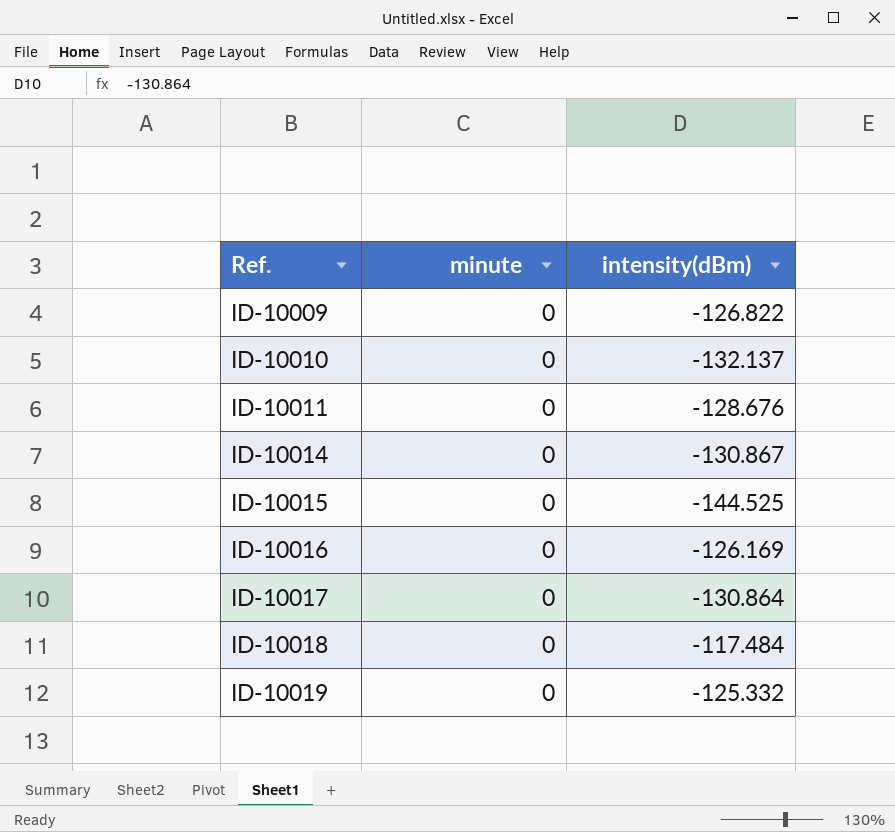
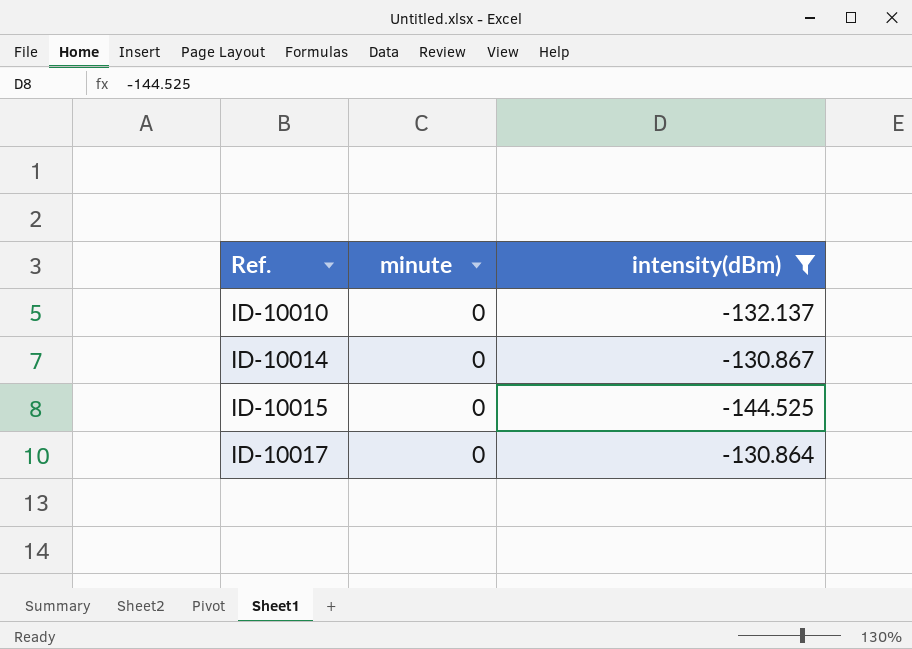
filter: none -> intensity(dBm) <= -130.864

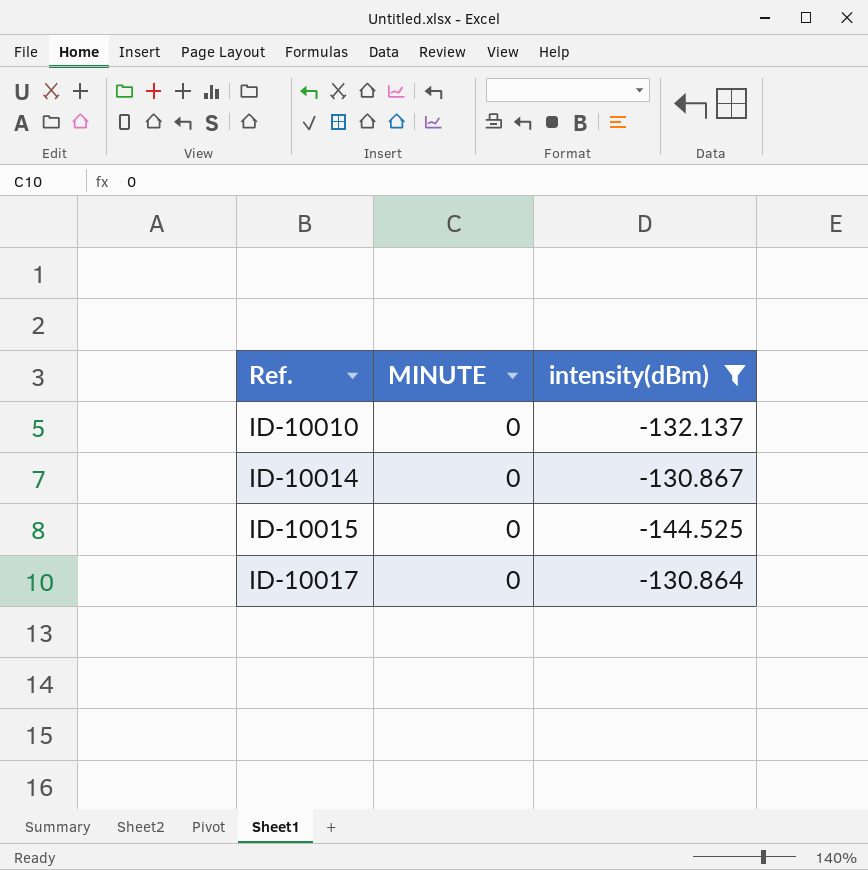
column name: minute -> MINUTE

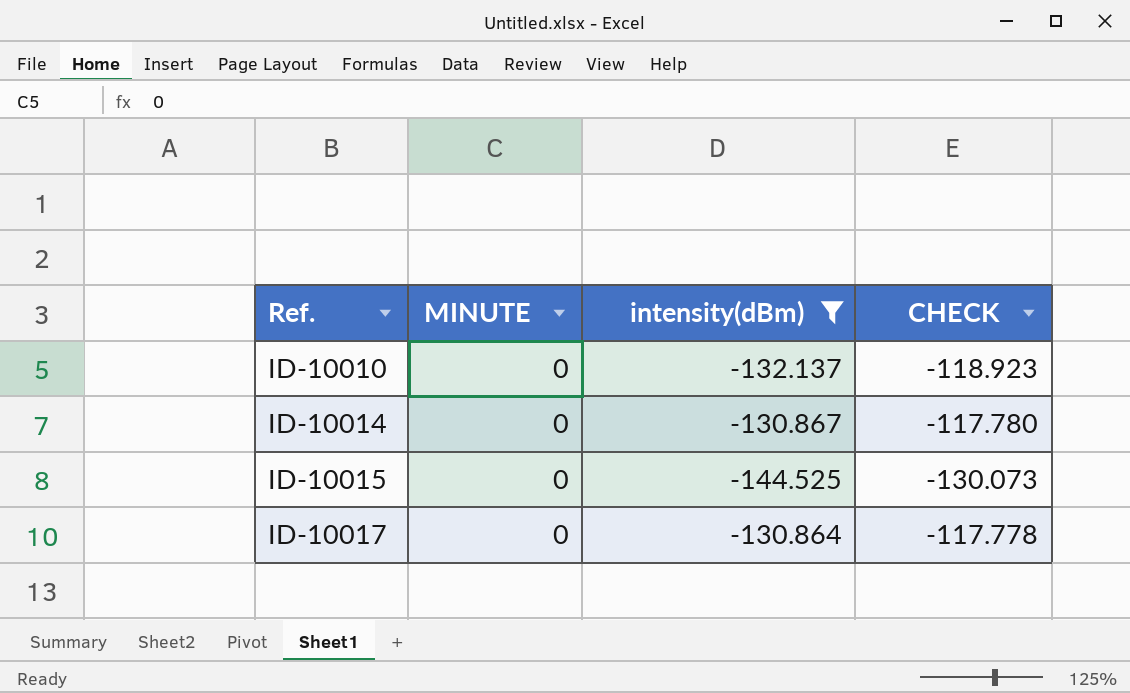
column CHECK | formula: none -> [intensity(dBm)] * 0.9

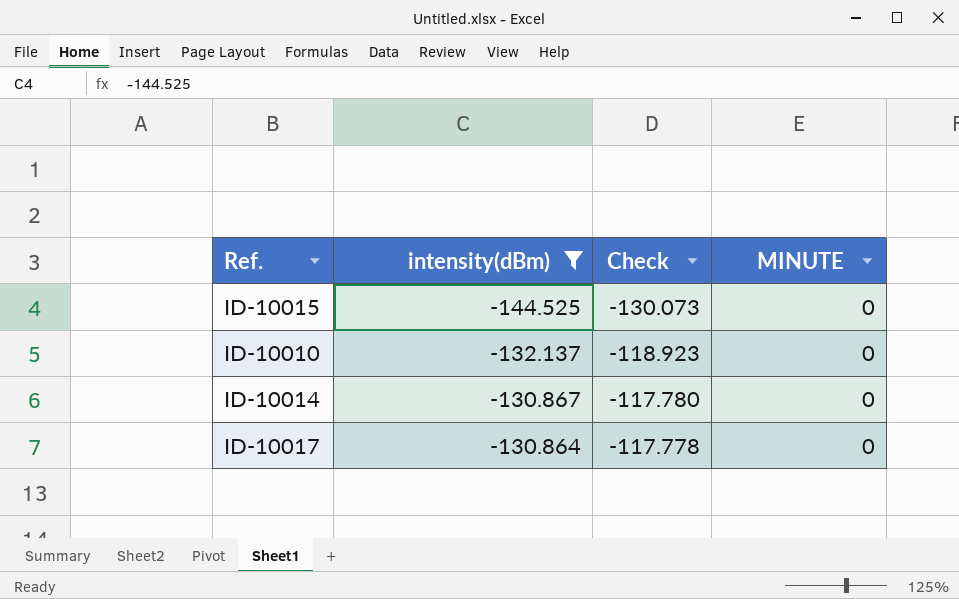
row order: Ref. ascending -> intensity(dBm) ascending
column name: CHECK -> Check
column MINUTE | position: 2 -> 4

